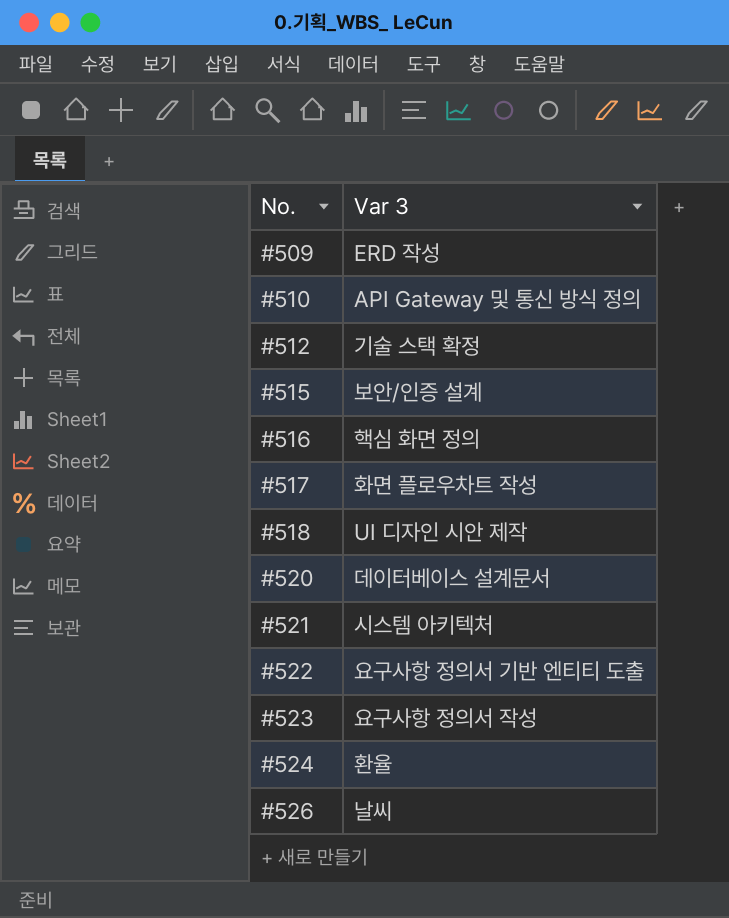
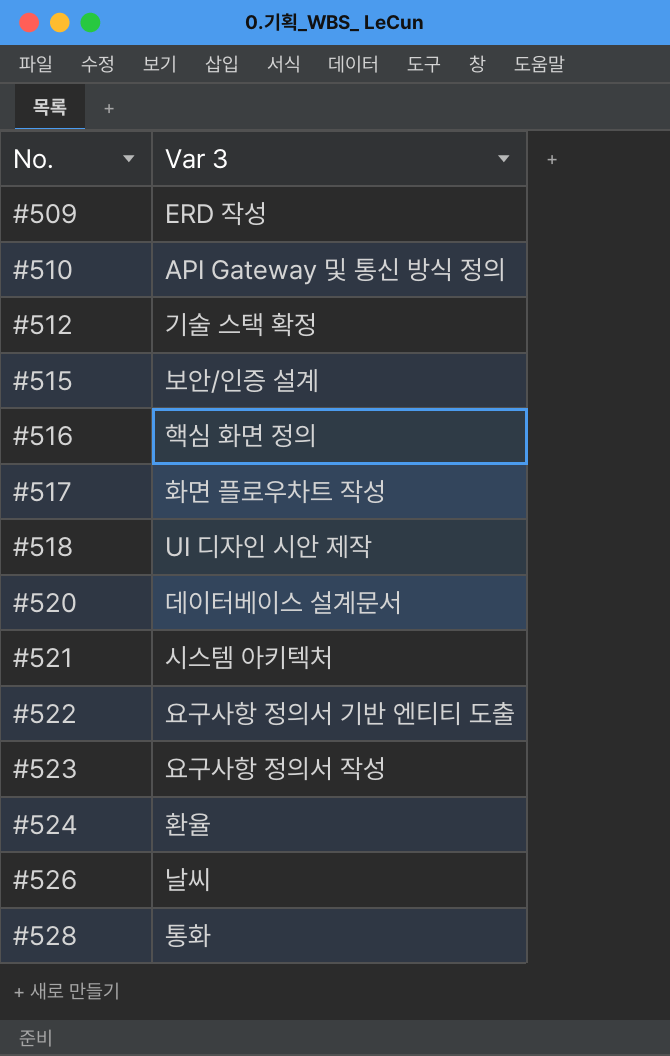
row #528: none -> 통화

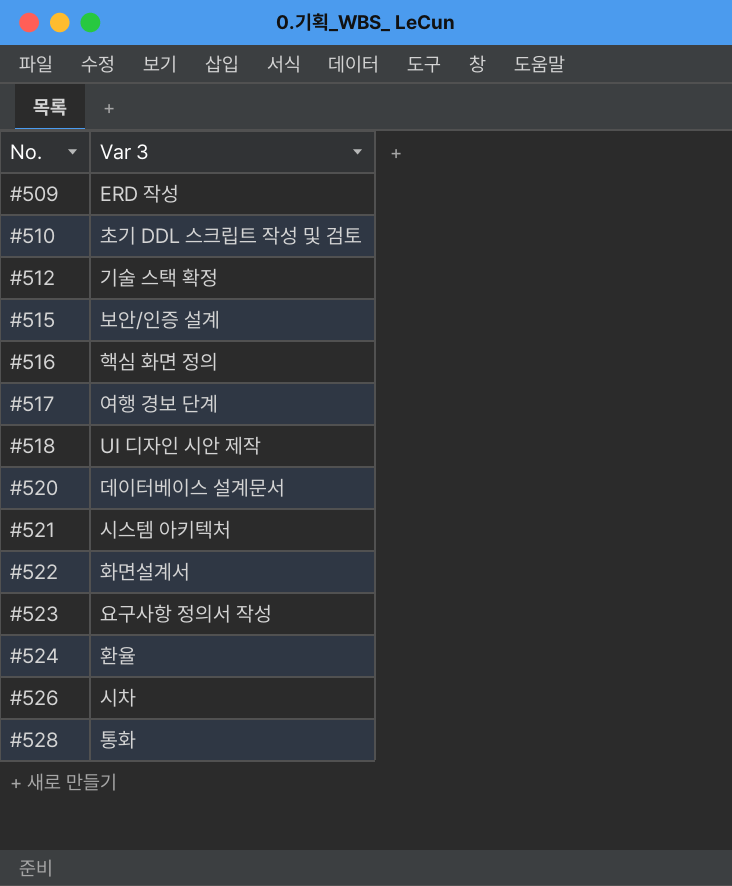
#510 | Var 3: API Gateway 및 통신 방식 정의 -> 초기 DDL 스크립트 작성 및 검토
#517 | Var 3: 화면 플로우차트 작성 -> 여행 경보 단계
#522 | Var 3: 요구사항 정의서 기반 엔티티 도출 -> 화면설계서
#526 | Var 3: 날씨 -> 시차

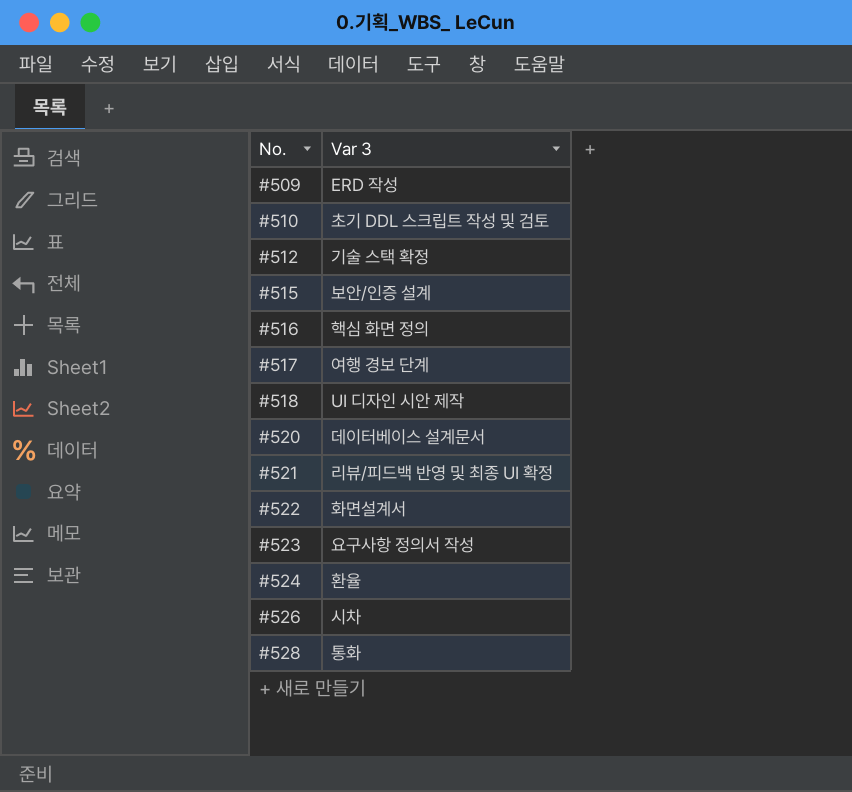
#521 | Var 3: 시스템 아키텍처 -> 리뷰/피드백 반영 및 최종 UI 확정

